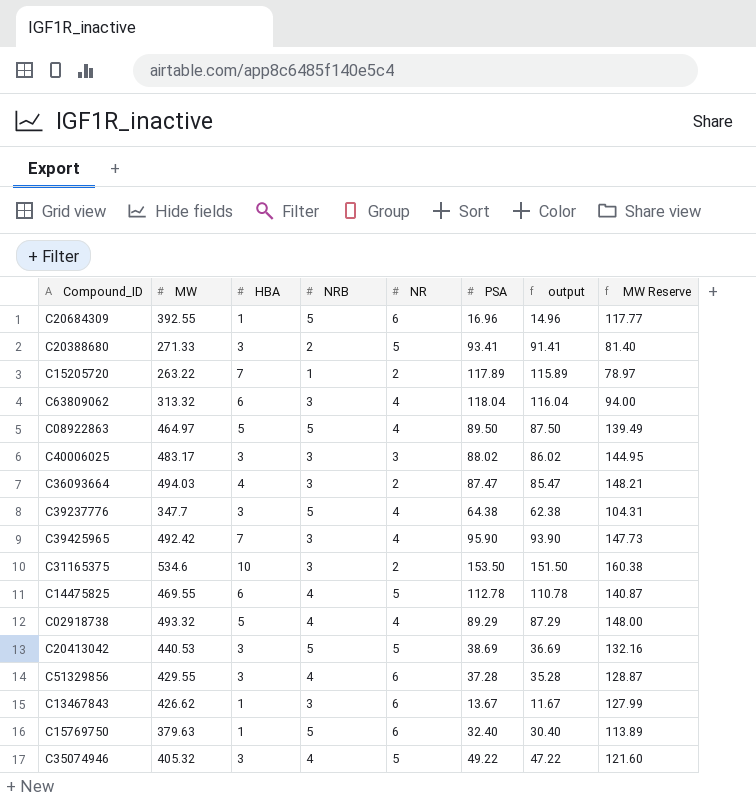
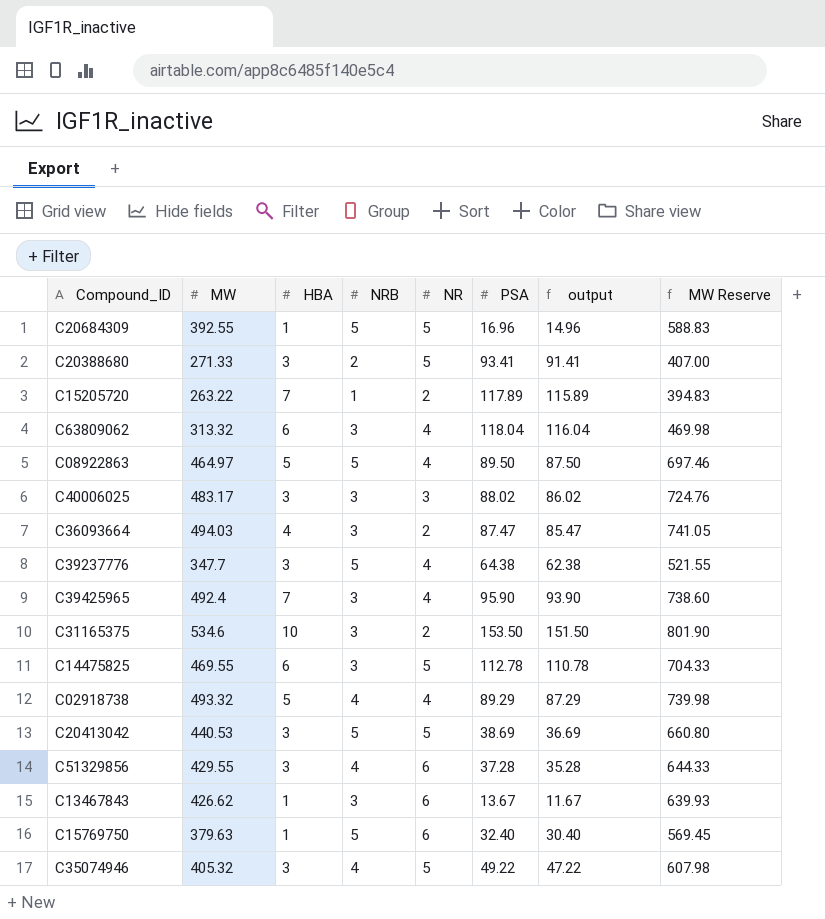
column MW Reserve | formula: [MW] * 0.3 -> [MW] * 1.5
C20684309 | NR: 6 -> 5
C39425965 | MW: 492.42 -> 492.4
C14475825 | NRB: 4 -> 3

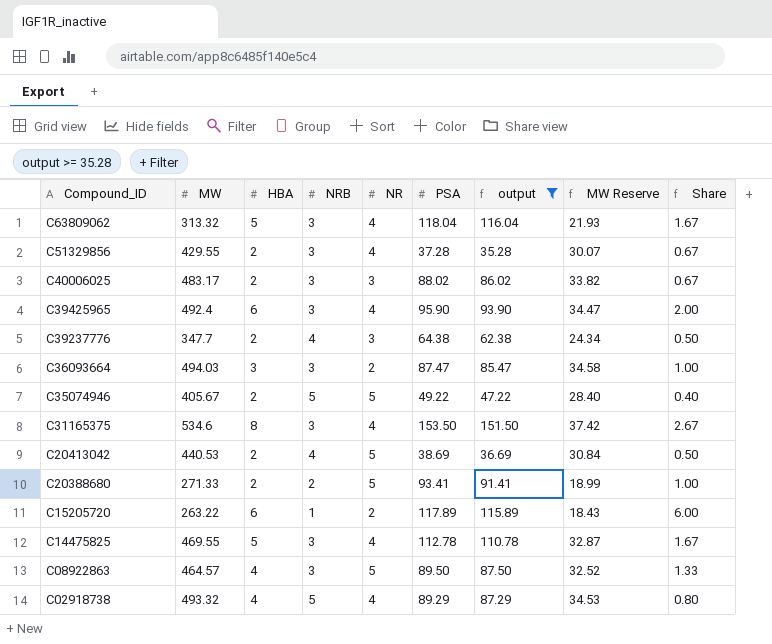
filter: none -> output >= 35.28
row order: none -> Compound_ID descending
column MW Reserve | formula: [MW] * 1.5 -> [MW] * 0.07
column Share | formula: none -> [HBA] / [NRB]
C63809062 | HBA: 6 -> 5
C51329856 | HBA: 3 -> 2
C51329856 | NRB: 4 -> 3
C51329856 | NR: 6 -> 4
C40006025 | HBA: 3 -> 2
C39425965 | HBA: 7 -> 6
C39237776 | HBA: 3 -> 2
C39237776 | NRB: 5 -> 4
C39237776 | NR: 4 -> 3
C36093664 | HBA: 4 -> 3
C35074946 | MW: 405.32 -> 405.67
C35074946 | HBA: 3 -> 2
C35074946 | NRB: 4 -> 5
C31165375 | HBA: 10 -> 8
C31165375 | NR: 2 -> 4
C20413042 | HBA: 3 -> 2
C20413042 | NRB: 5 -> 4
C20388680 | HBA: 3 -> 2
C15205720 | HBA: 7 -> 6
C14475825 | HBA: 6 -> 5
C14475825 | NR: 5 -> 4
C08922863 | MW: 464.97 -> 464.57
C08922863 | HBA: 5 -> 4
C08922863 | NRB: 5 -> 3
C08922863 | NR: 4 -> 5
C02918738 | HBA: 5 -> 4
C02918738 | NRB: 4 -> 5

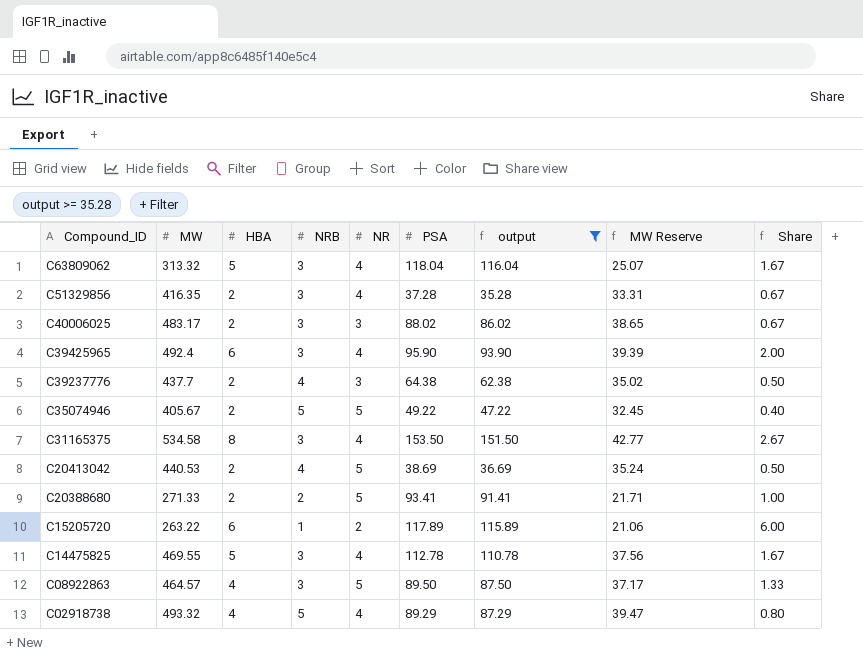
column MW Reserve | formula: [MW] * 0.07 -> [MW] * 0.08
row C36093664: 494.03 | 3 | 3 | 2 | 87.47 | 85.47 | 34.58 | 1.00 -> none
C51329856 | MW: 429.55 -> 416.35
C39237776 | MW: 347.7 -> 437.7
C31165375 | MW: 534.6 -> 534.58

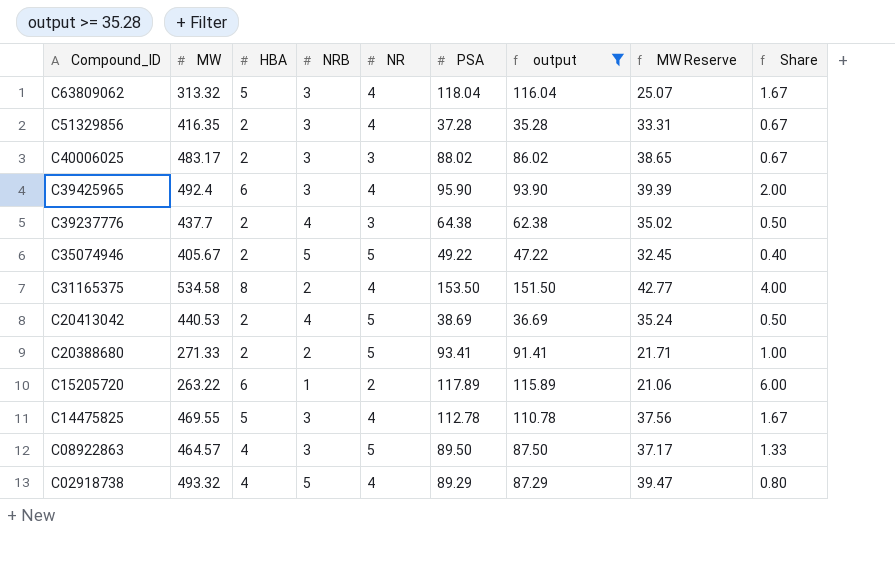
C31165375 | NRB: 3 -> 2
C31165375 | Share: 2.67 -> 4.00

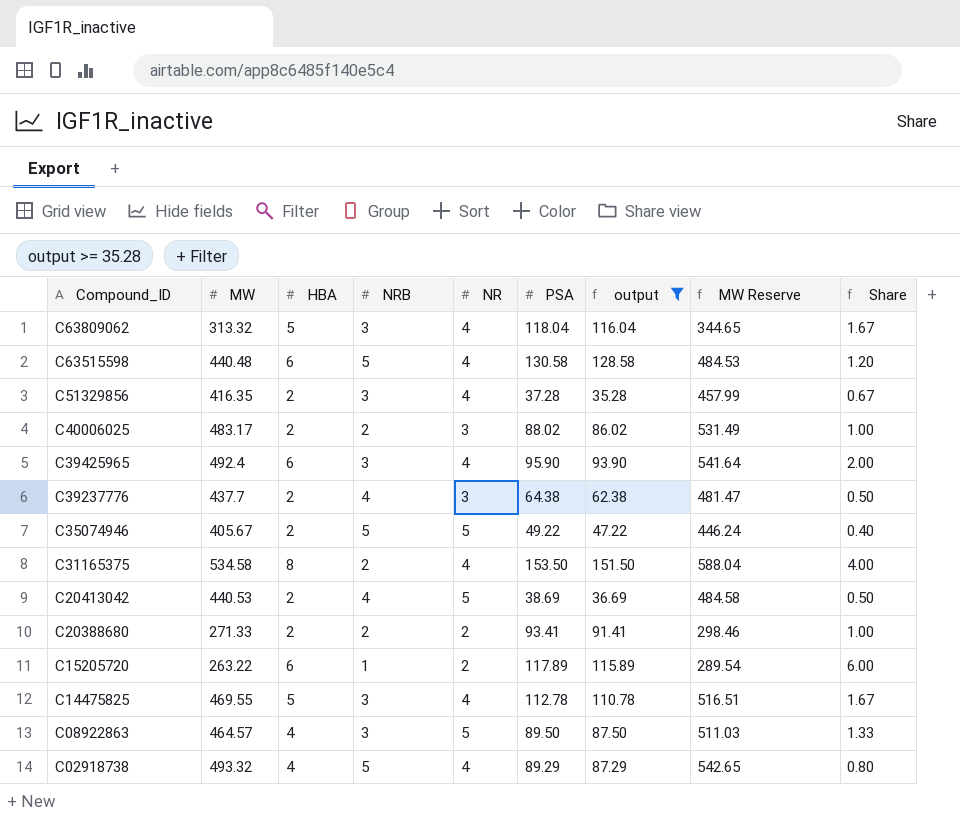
column MW Reserve | formula: [MW] * 0.08 -> [MW] * 1.1
row C63515598: none -> 440.48 | 6 | 5 | 4 | 130.58 | 128.58 | 484.53 | 1.20
C40006025 | NRB: 3 -> 2
C40006025 | Share: 0.67 -> 1.00
C20388680 | NR: 5 -> 2

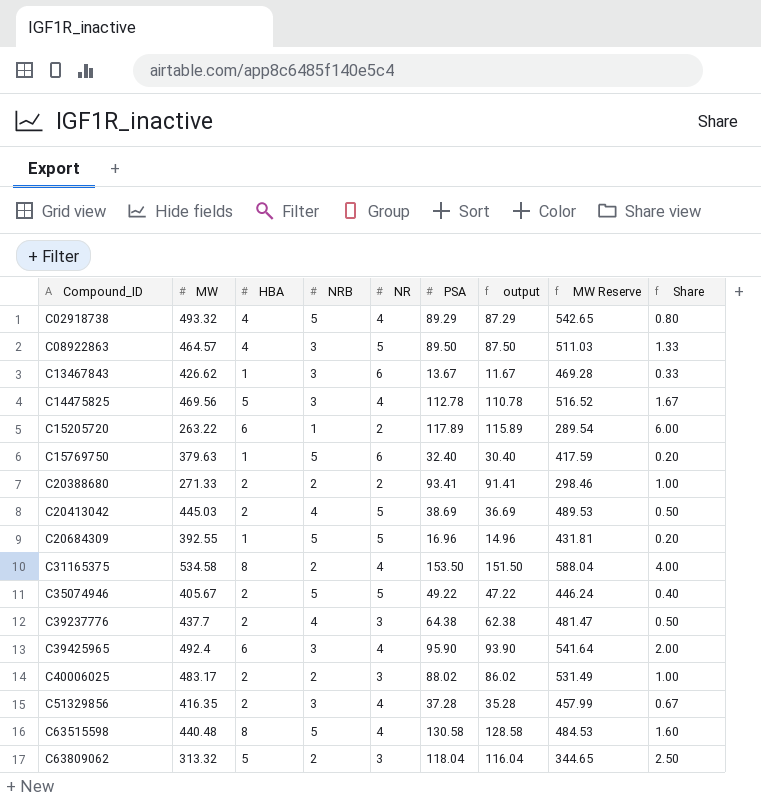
filter: output >= 35.28 -> none
row order: Compound_ID descending -> Compound_ID ascending
C14475825 | MW: 469.55 -> 469.56
C14475825 | MW Reserve: 516.51 -> 516.52
C20413042 | MW: 440.53 -> 445.03
C20413042 | MW Reserve: 484.58 -> 489.53
C63515598 | HBA: 6 -> 8
C63515598 | Share: 1.20 -> 1.60
C63809062 | NRB: 3 -> 2
C63809062 | NR: 4 -> 3
C63809062 | Share: 1.67 -> 2.50

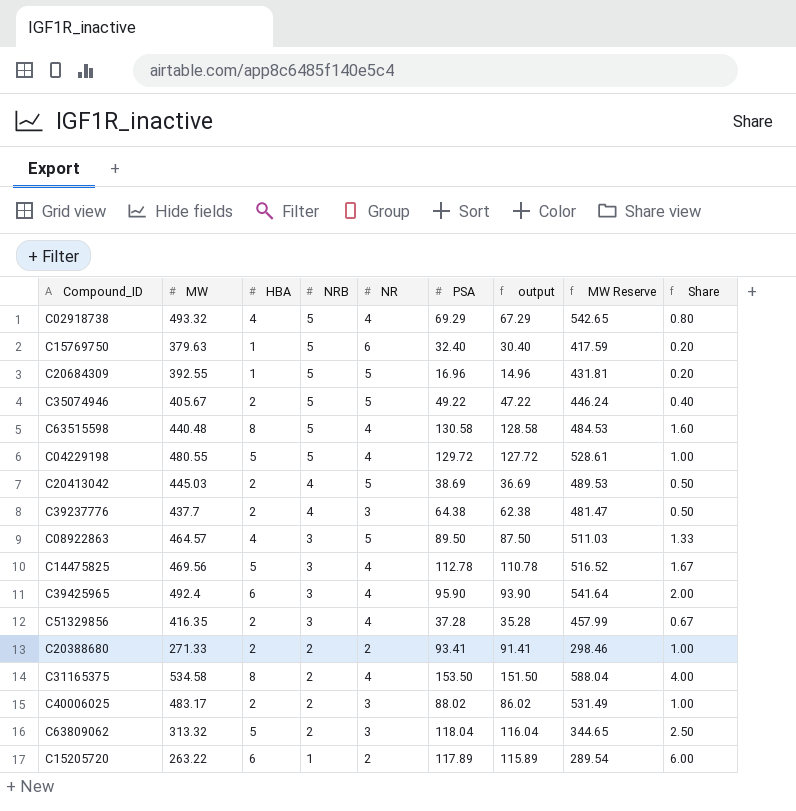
row order: Compound_ID ascending -> NRB descending
row C13467843: 426.62 | 1 | 3 | 6 | 13.67 | 11.67 | 469.28 | 0.33 -> none
C02918738 | PSA: 89.29 -> 69.29
C02918738 | output: 87.29 -> 67.29
row C04229198: none -> 480.55 | 5 | 5 | 4 | 129.72 | 127.72 | 528.61 | 1.00

